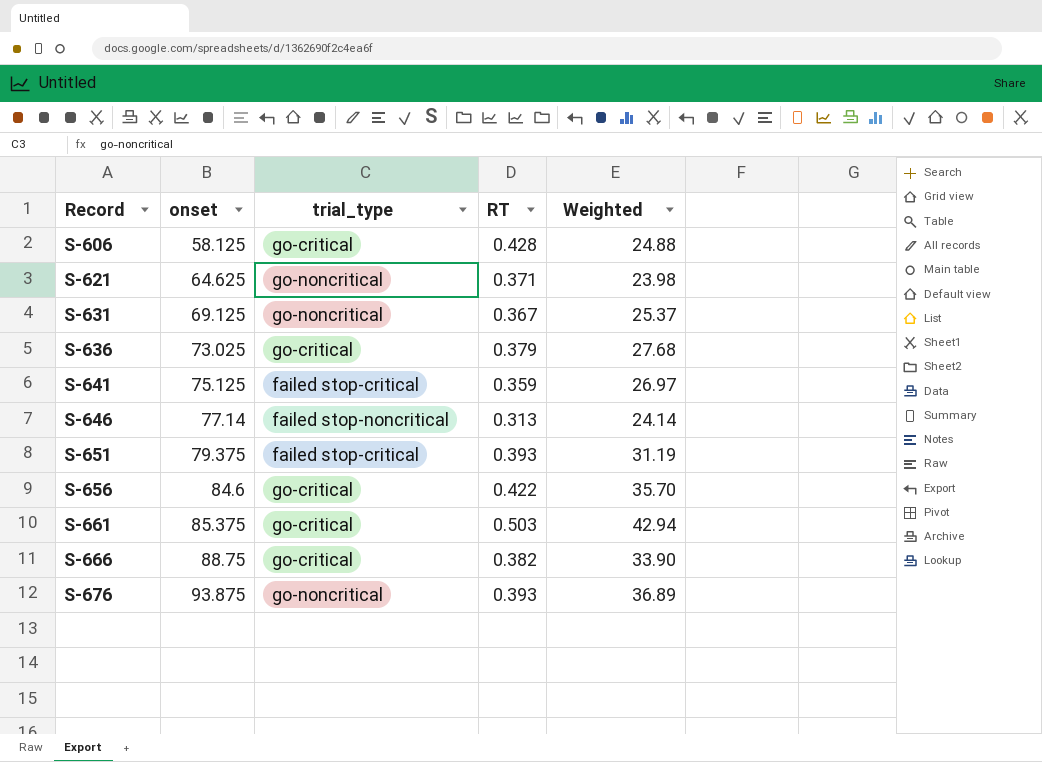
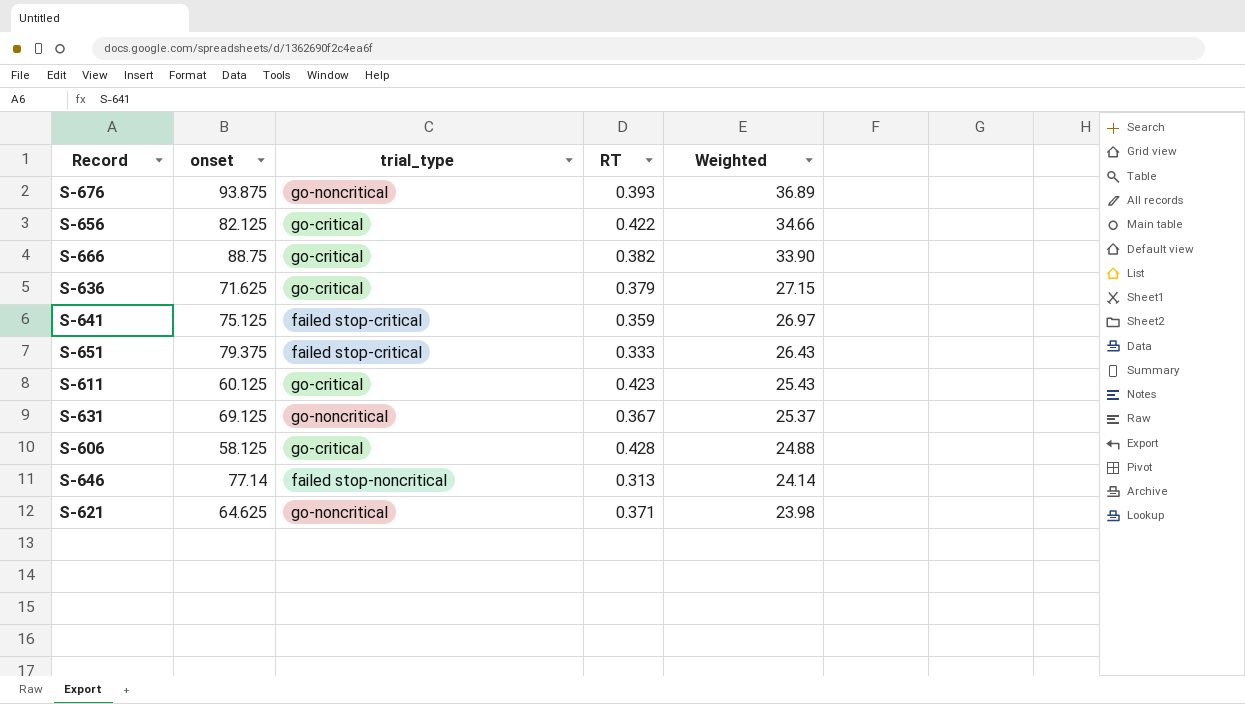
row order: Record ascending -> Weighted descending
row S-661: 85.375 | go-critical | 0.503 | 42.94 -> none
S-656 | onset: 84.6 -> 82.125
S-656 | Weighted: 35.70 -> 34.66
S-636 | onset: 73.025 -> 71.625
S-636 | Weighted: 27.68 -> 27.15
S-651 | RT: 0.393 -> 0.333
S-651 | Weighted: 31.19 -> 26.43
row S-611: none -> 60.125 | go-critical | 0.423 | 25.43

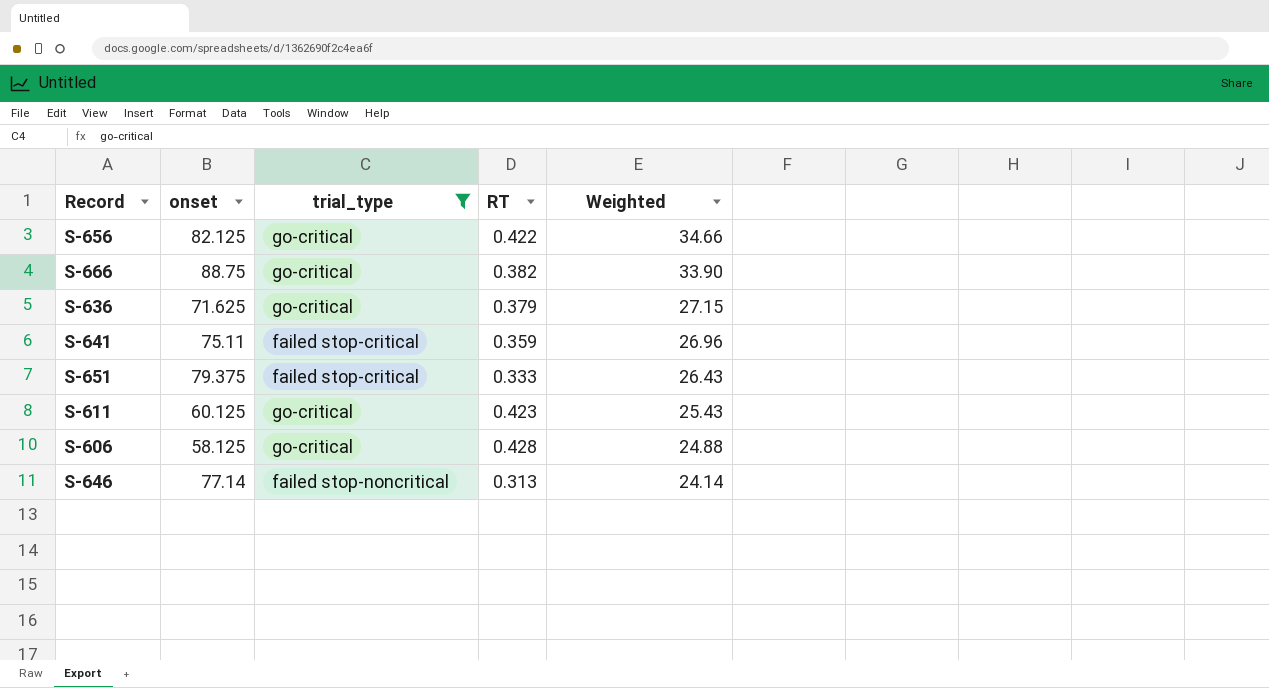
filter: none -> trial_type != go-noncritical
S-641 | onset: 75.125 -> 75.11
S-641 | Weighted: 26.97 -> 26.96

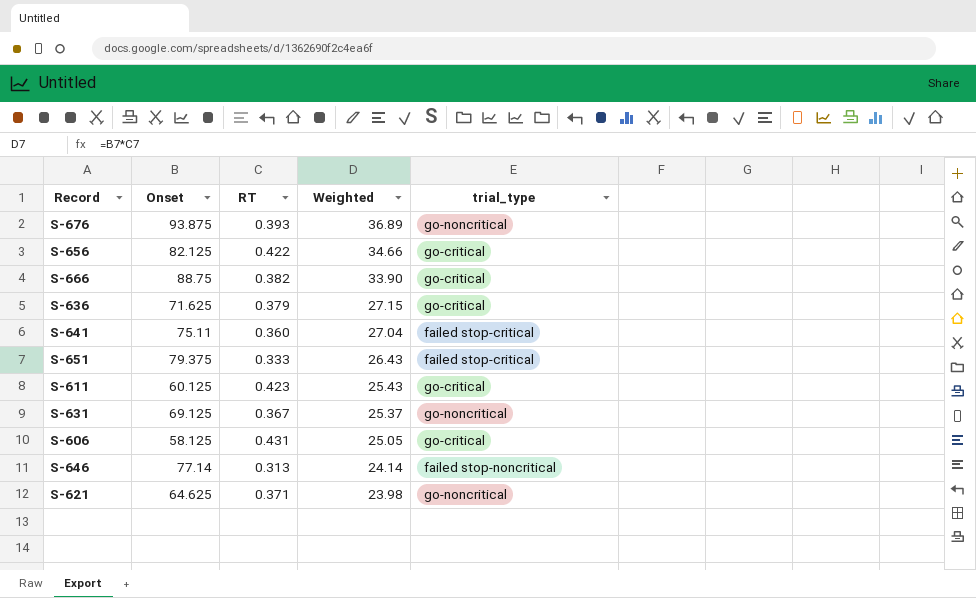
filter: trial_type != go-noncritical -> none
column name: onset -> Onset
column trial_type | position: 3 -> 5
S-641 | RT: 0.359 -> 0.360
S-641 | Weighted: 26.96 -> 27.04
S-606 | RT: 0.428 -> 0.431
S-606 | Weighted: 24.88 -> 25.05

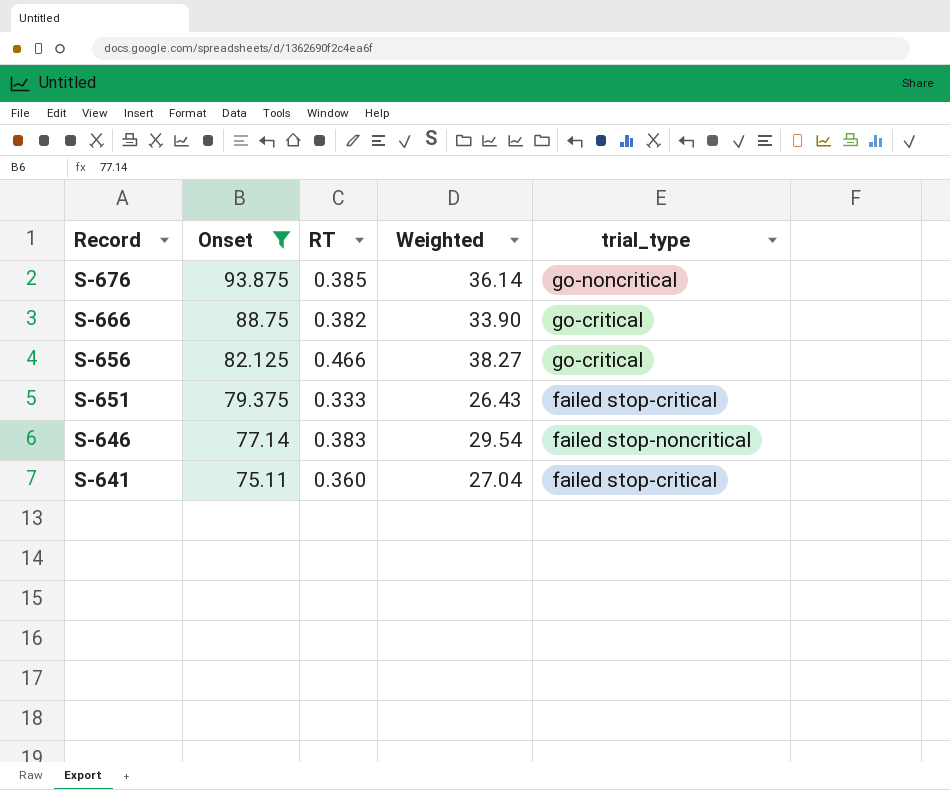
filter: none -> Onset >= 75.11
row order: Weighted descending -> Record descending
S-676 | RT: 0.393 -> 0.385
S-676 | Weighted: 36.89 -> 36.14
S-656 | RT: 0.422 -> 0.466
S-656 | Weighted: 34.66 -> 38.27
S-646 | RT: 0.313 -> 0.383
S-646 | Weighted: 24.14 -> 29.54

